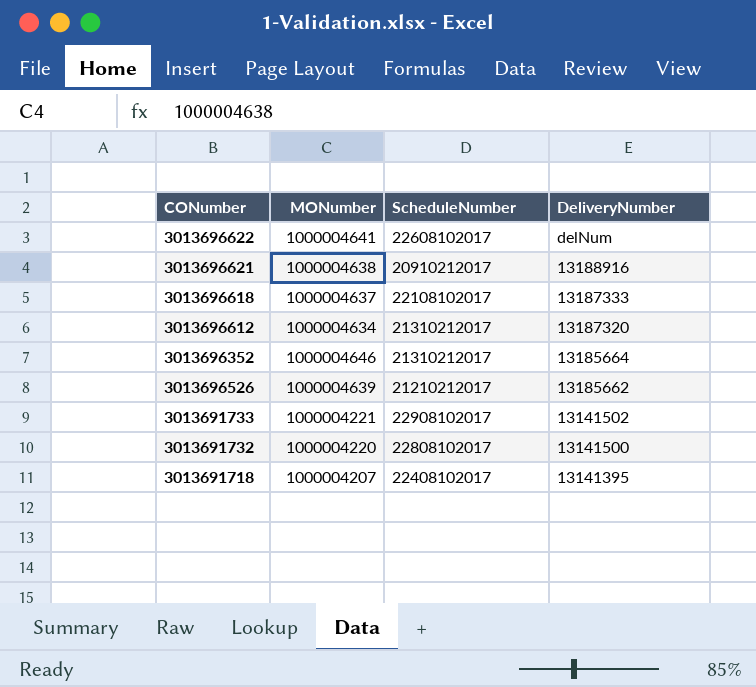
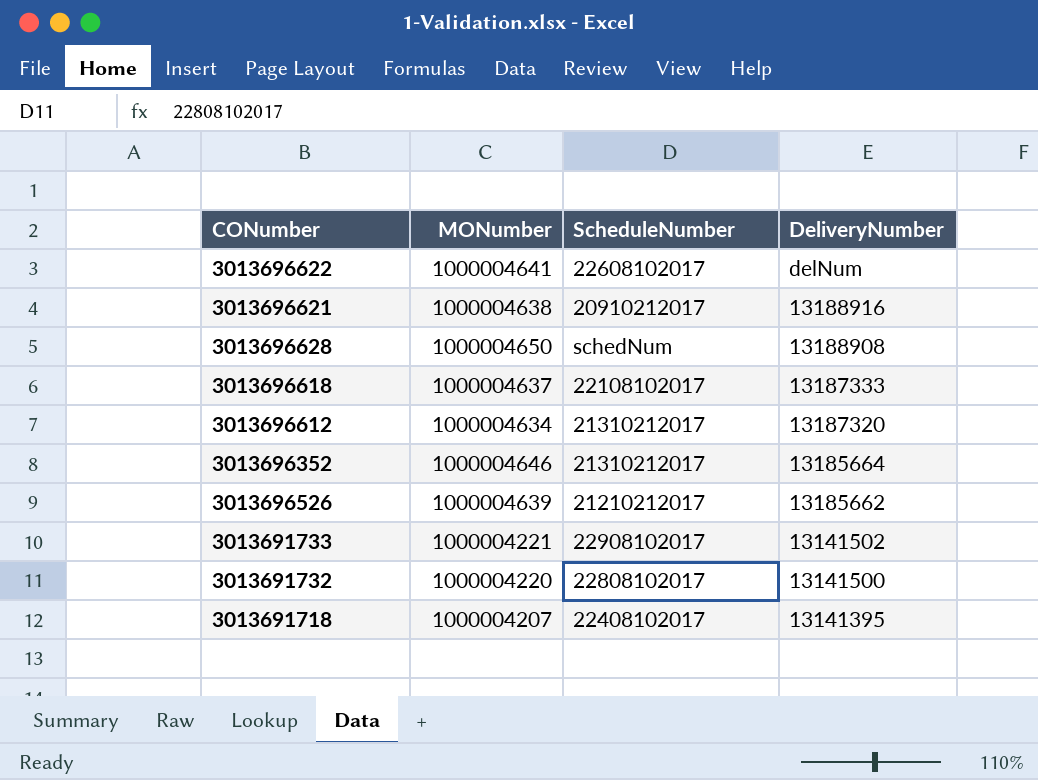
row 3013696628: none -> 1000004650 | schedNum | 13188908

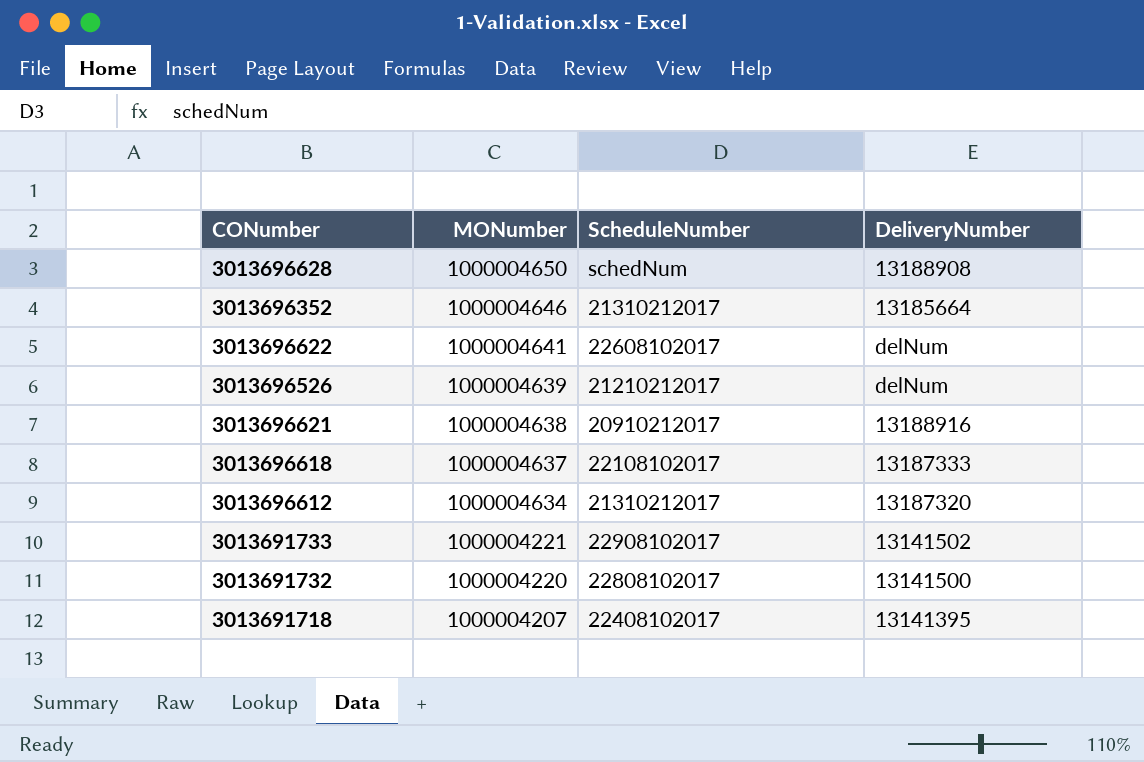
row order: DeliveryNumber descending -> MONumber descending
3013696526 | DeliveryNumber: 13185662 -> delNum

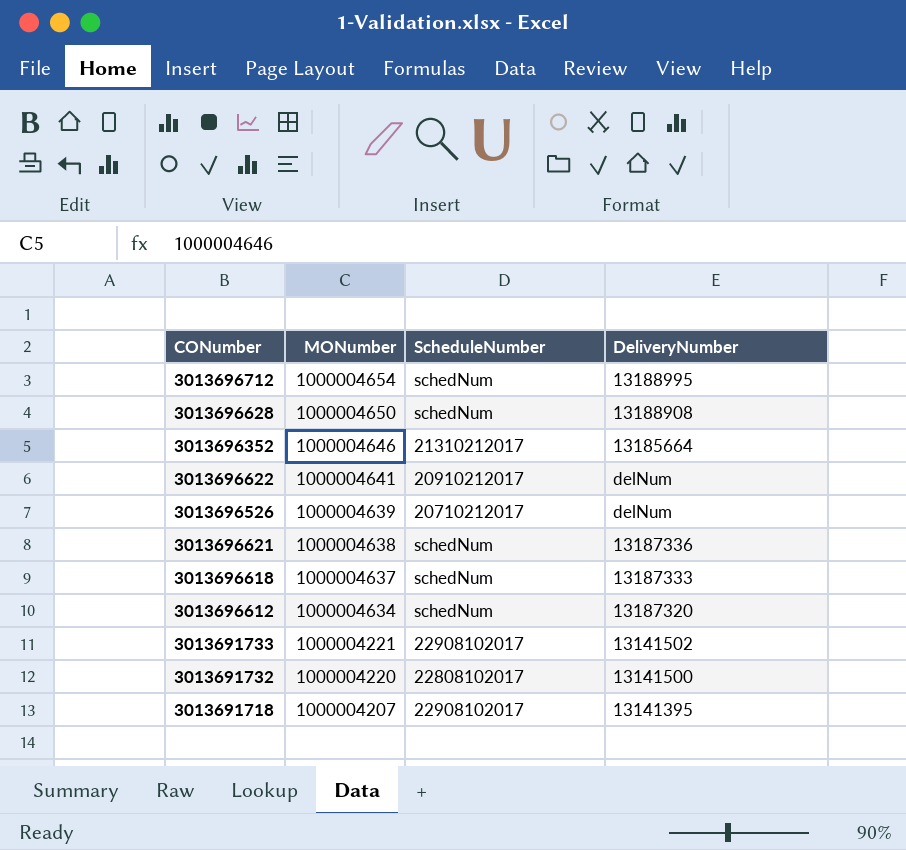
row 3013696712: none -> 1000004654 | schedNum | 13188995
3013696622 | ScheduleNumber: 22608102017 -> 20910212017
3013696526 | ScheduleNumber: 21210212017 -> 20710212017
3013696621 | ScheduleNumber: 20910212017 -> schedNum
3013696621 | DeliveryNumber: 13188916 -> 13187336
3013696618 | ScheduleNumber: 22108102017 -> schedNum
3013696612 | ScheduleNumber: 21310212017 -> schedNum
3013691718 | ScheduleNumber: 22408102017 -> 22908102017

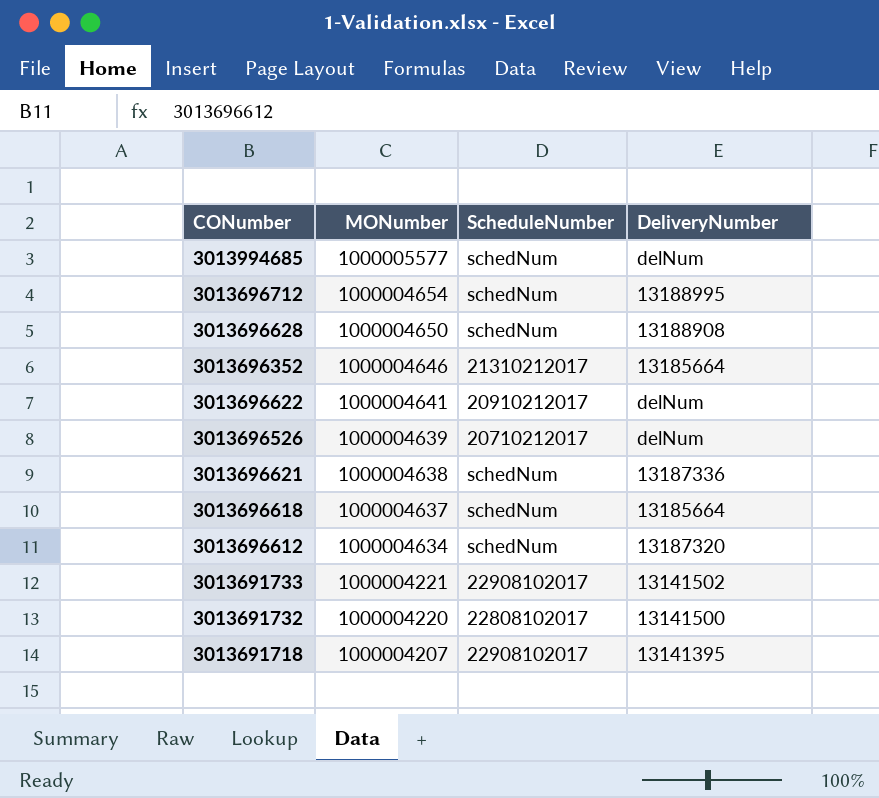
row 3013994685: none -> 1000005577 | schedNum | delNum
3013696618 | DeliveryNumber: 13187333 -> 13185664

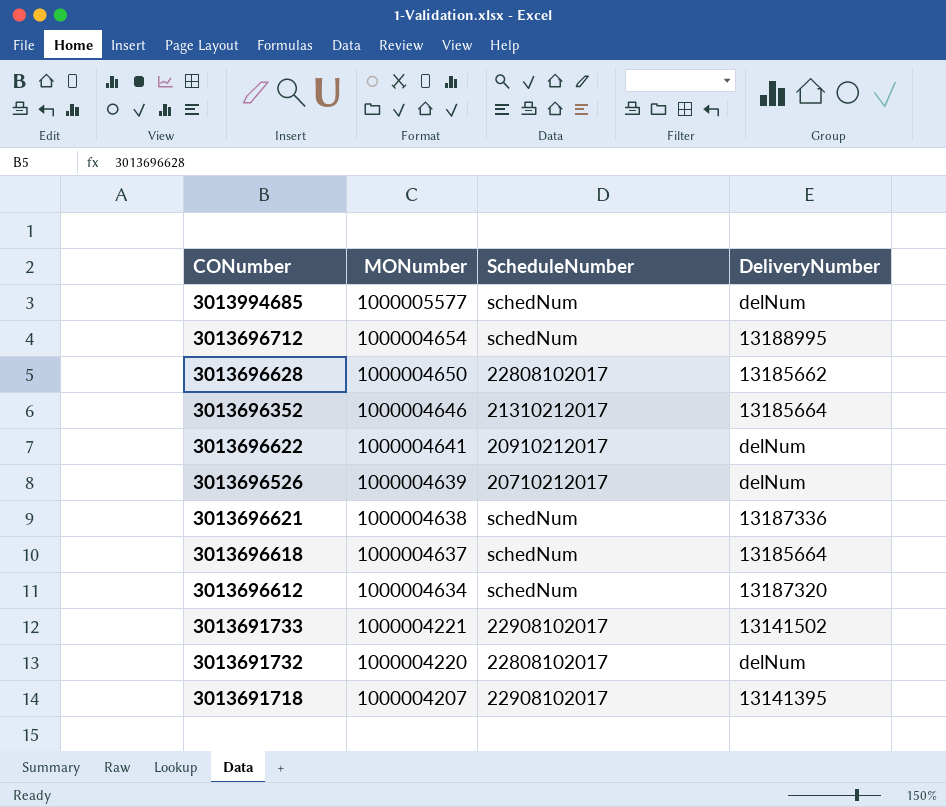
3013696628 | ScheduleNumber: schedNum -> 22808102017
3013696628 | DeliveryNumber: 13188908 -> 13185662
3013691732 | DeliveryNumber: 13141500 -> delNum

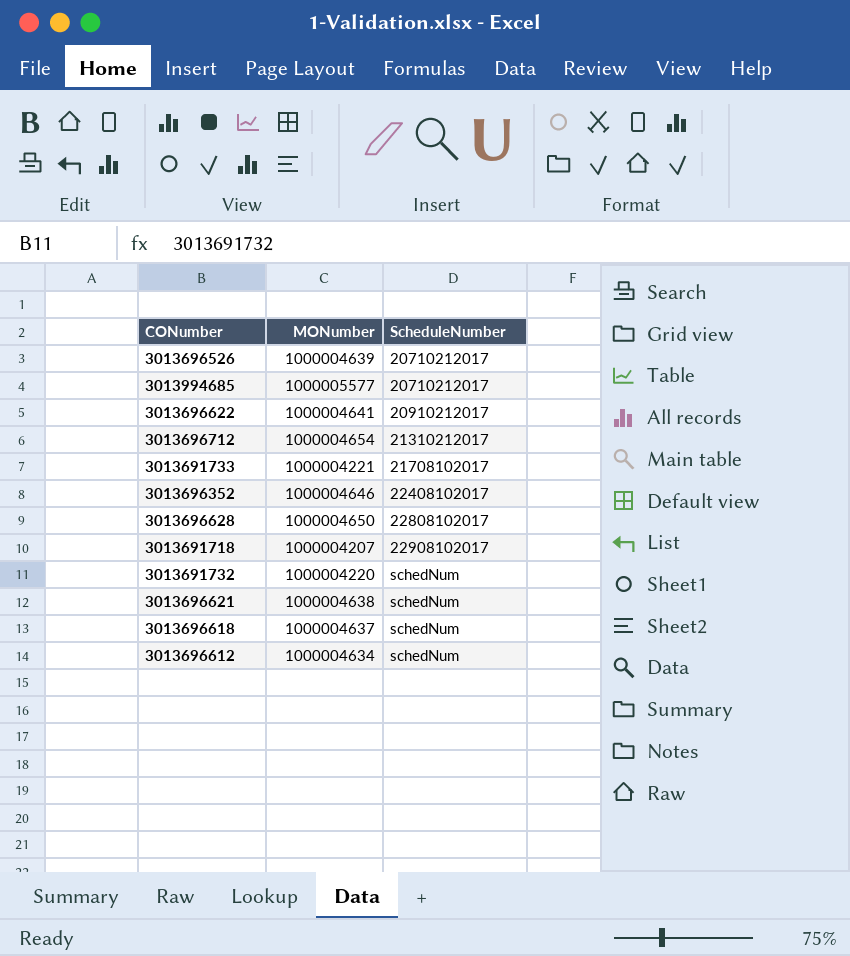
row order: MONumber descending -> ScheduleNumber ascending
column DeliveryNumber | position: 4 -> none
3013994685 | ScheduleNumber: schedNum -> 20710212017
3013696712 | ScheduleNumber: schedNum -> 21310212017
3013691733 | ScheduleNumber: 22908102017 -> 21708102017
3013696352 | ScheduleNumber: 21310212017 -> 22408102017
3013691732 | ScheduleNumber: 22808102017 -> schedNum

